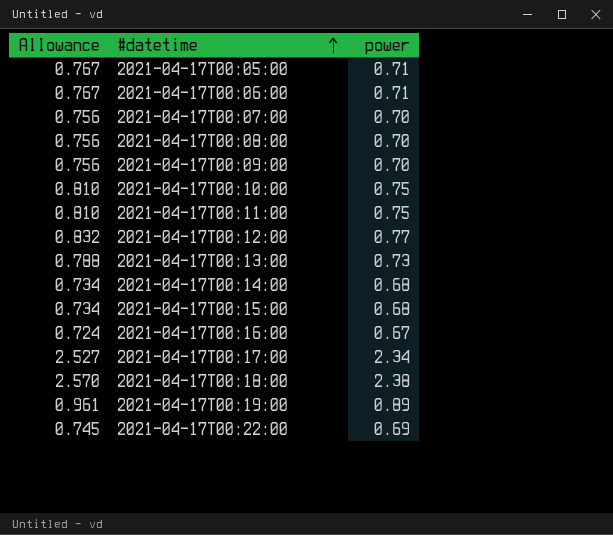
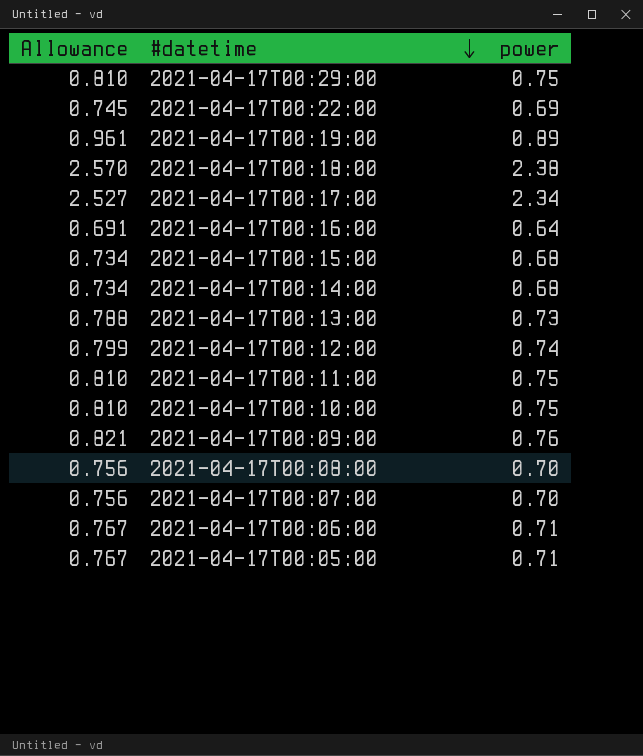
row order: #datetime ascending -> #datetime descending
row 2021-04-17T00:29:00: none -> 0.810 | 0.75
2021-04-17T00:16:00 | Allowance: 0.724 -> 0.691
2021-04-17T00:16:00 | power: 0.67 -> 0.64
2021-04-17T00:12:00 | Allowance: 0.832 -> 0.799
2021-04-17T00:12:00 | power: 0.77 -> 0.74
2021-04-17T00:09:00 | Allowance: 0.756 -> 0.821
2021-04-17T00:09:00 | power: 0.70 -> 0.76

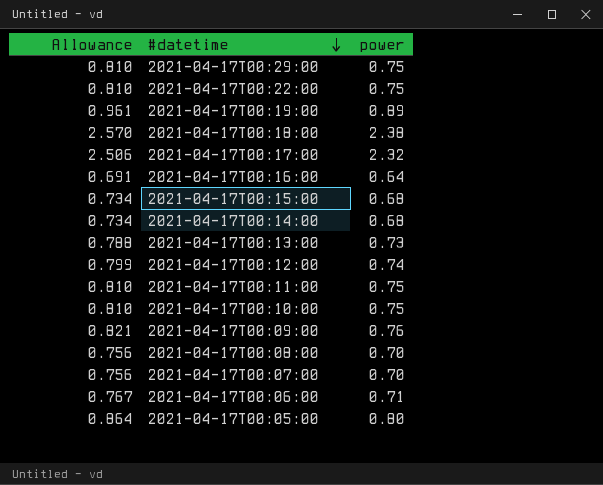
2021-04-17T00:22:00 | Allowance: 0.745 -> 0.810
2021-04-17T00:22:00 | power: 0.69 -> 0.75
2021-04-17T00:17:00 | Allowance: 2.527 -> 2.506
2021-04-17T00:17:00 | power: 2.34 -> 2.32
2021-04-17T00:05:00 | Allowance: 0.767 -> 0.864
2021-04-17T00:05:00 | power: 0.71 -> 0.80

